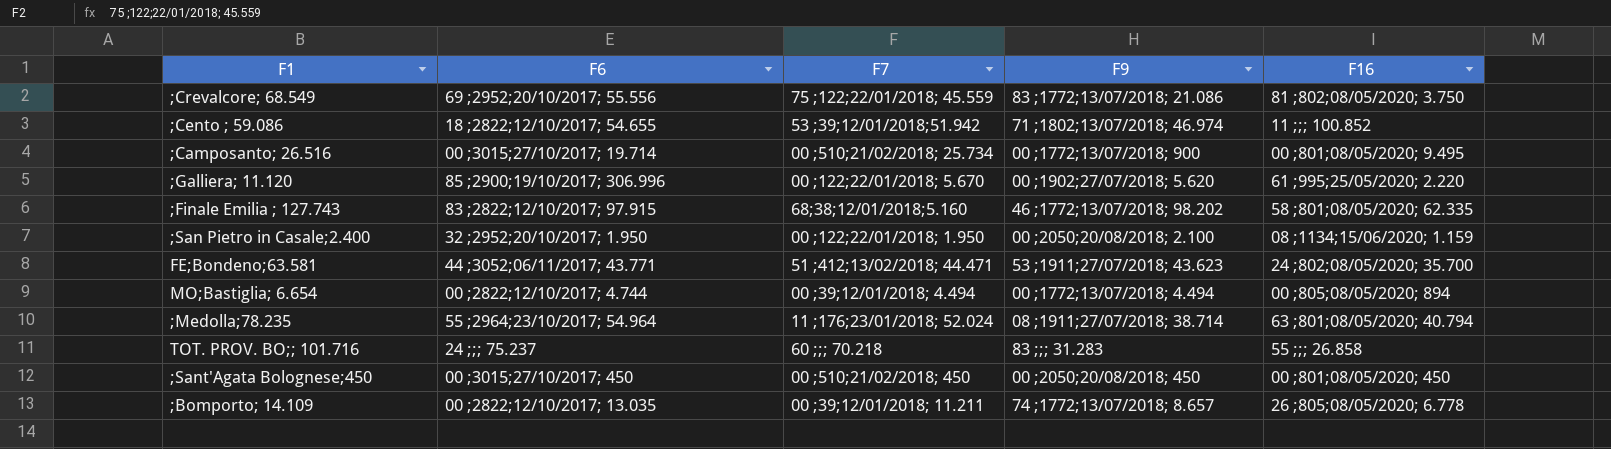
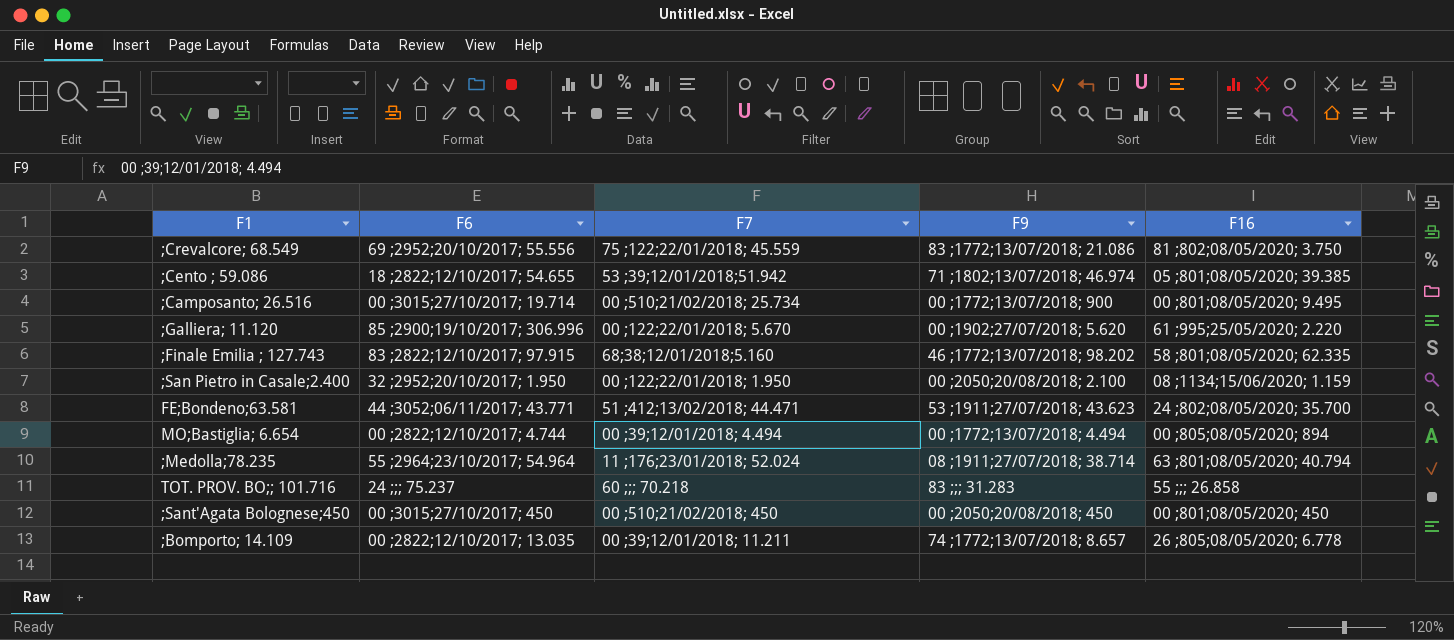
;Cento ; 59.086 | F16: 11 ;;; 100.852 -> 05 ;801;08/05/2020; 39.385

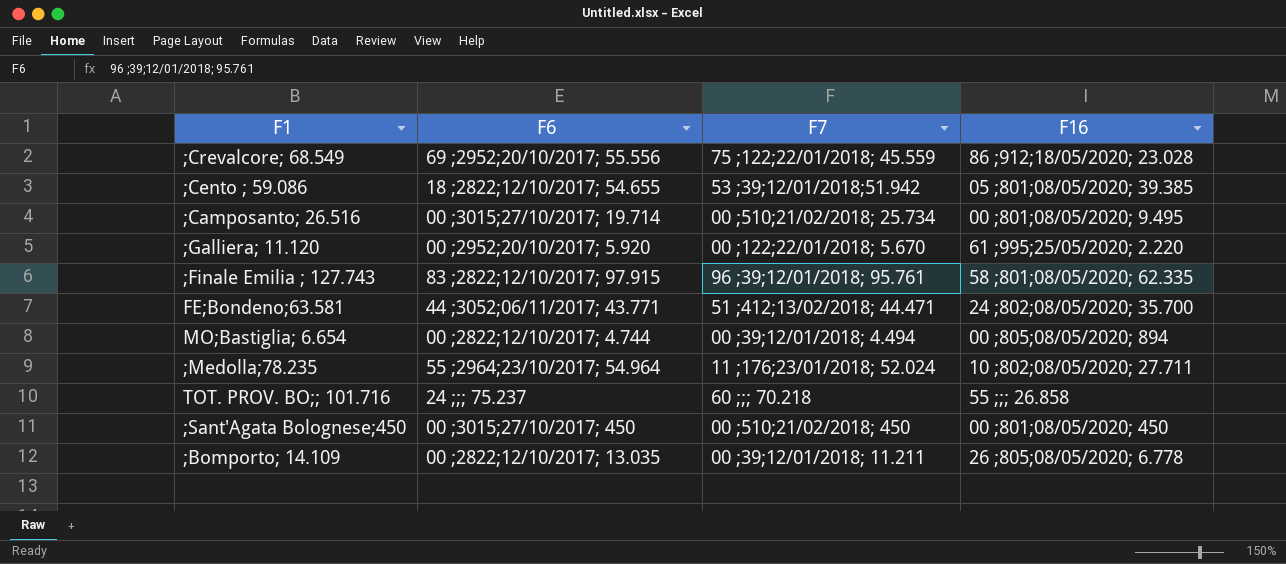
column F9 | position: 4 -> none
row ;San Pietro in Casale;2.400: 32 ;2952;20/10/2017; 1.950 | 00 ;122;22/01/2018; 1.950 | 00 ;2050;20/08/2018; 2.100 | 08 ;1134;15/06/2020; 1.159 -> none
;Crevalcore; 68.549 | F16: 81 ;802;08/05/2020; 3.750 -> 86 ;912;18/05/2020; 23.028
;Galliera; 11.120 | F6: 85 ;2900;19/10/2017; 306.996 -> 00 ;2952;20/10/2017; 5.920
;Finale Emilia ; 127.743 | F7: 68;38;12/01/2018;5.160 -> 96 ;39;12/01/2018; 95.761
;Medolla;78.235 | F16: 63 ;801;08/05/2020; 40.794 -> 10 ;802;08/05/2020; 27.711

